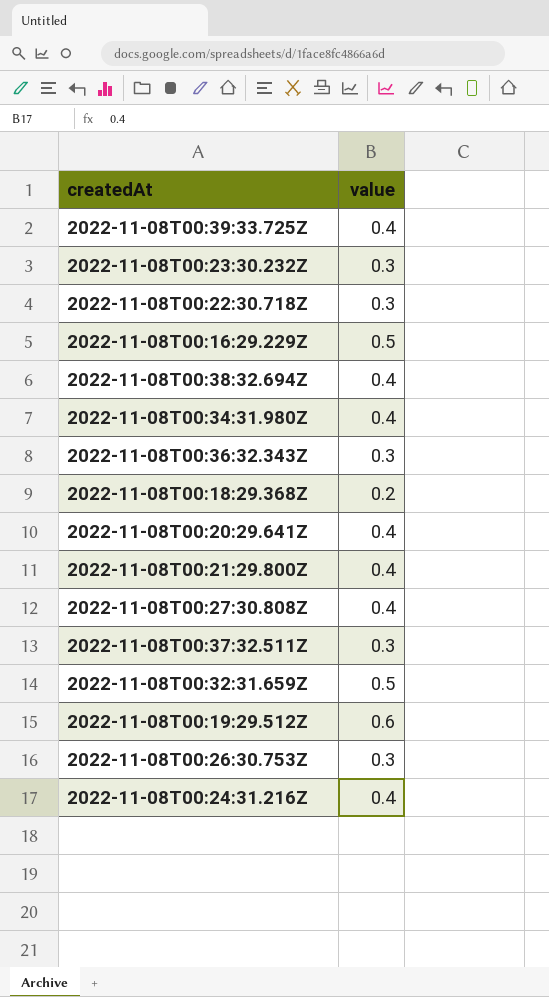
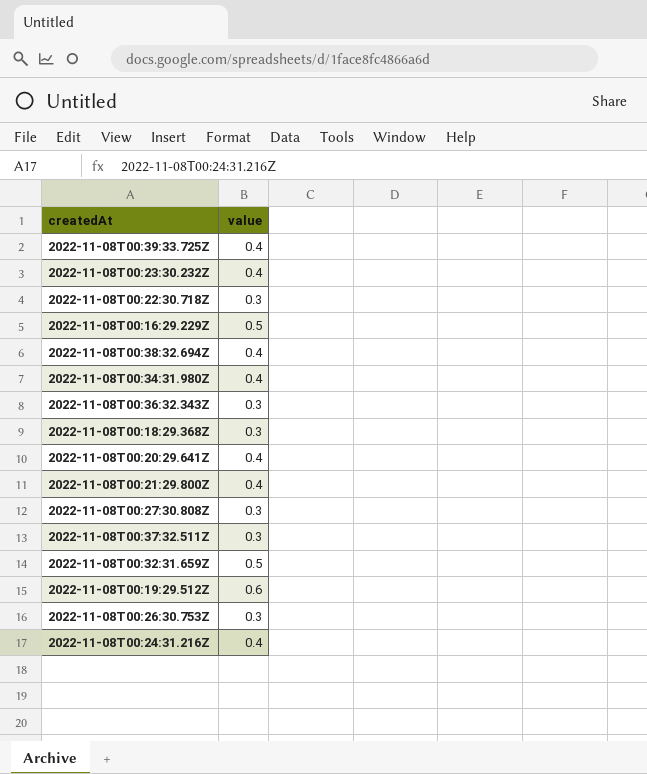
2022-11-08T00:23:30.232Z | value: 0.3 -> 0.4
2022-11-08T00:18:29.368Z | value: 0.2 -> 0.3
2022-11-08T00:27:30.808Z | value: 0.4 -> 0.3

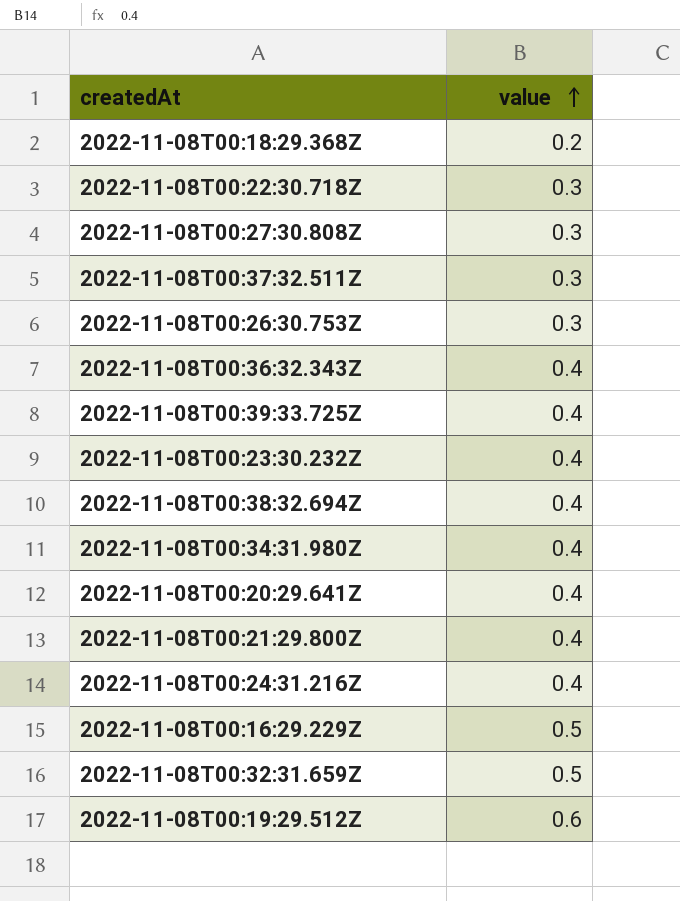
row order: none -> value ascending
2022-11-08T00:18:29.368Z | value: 0.3 -> 0.2
2022-11-08T00:36:32.343Z | value: 0.3 -> 0.4

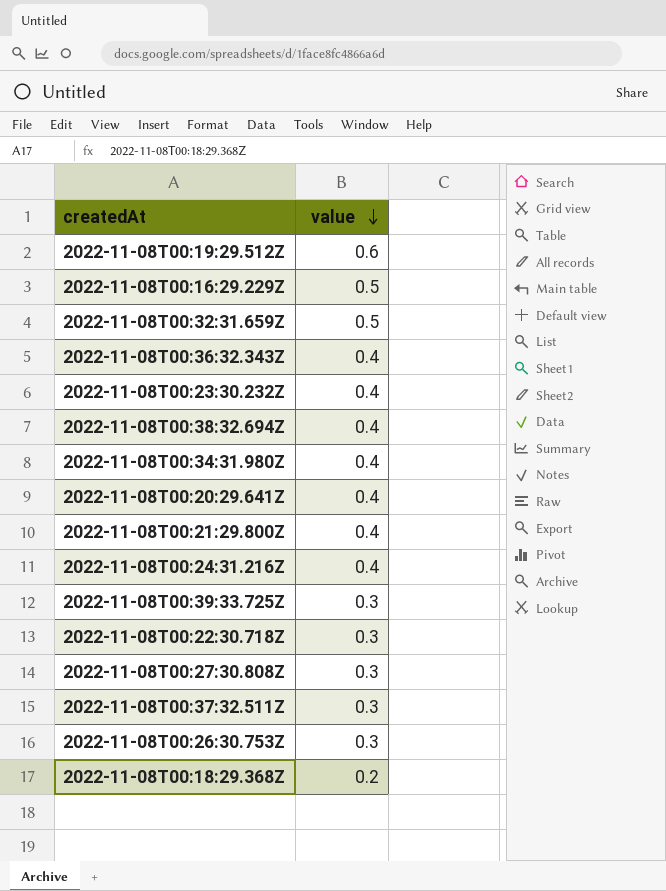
row order: value ascending -> value descending
2022-11-08T00:39:33.725Z | value: 0.4 -> 0.3

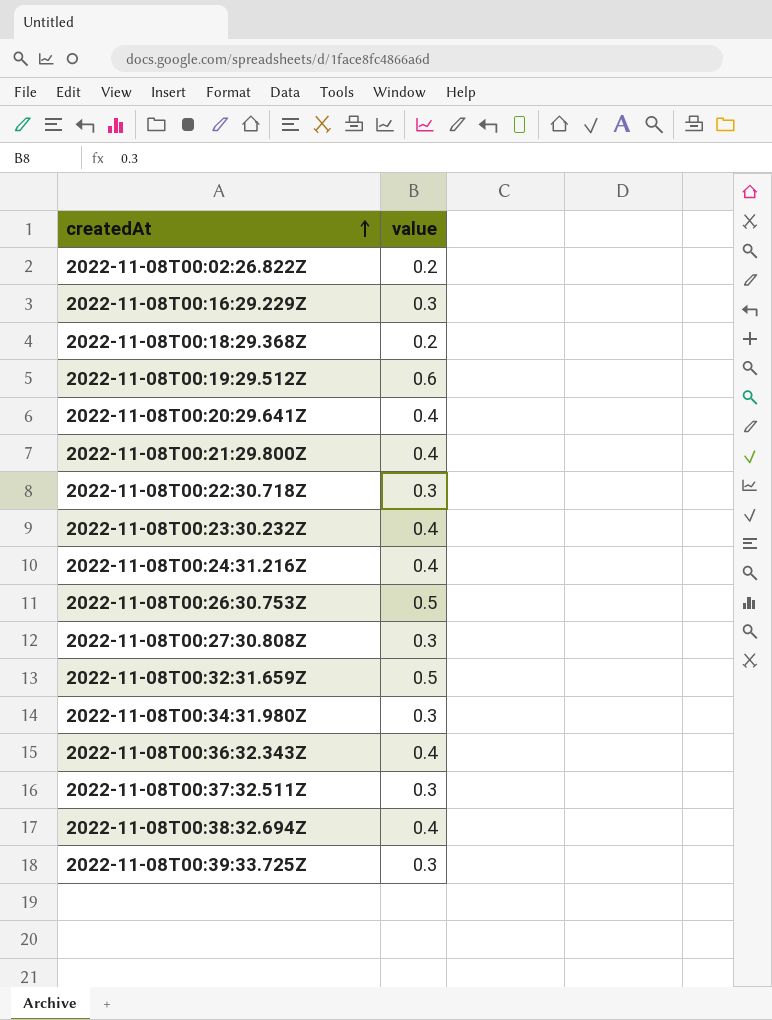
row order: value descending -> createdAt ascending
row 2022-11-08T00:02:26.822Z: none -> 0.2
2022-11-08T00:16:29.229Z | value: 0.5 -> 0.3
2022-11-08T00:26:30.753Z | value: 0.3 -> 0.5
2022-11-08T00:34:31.980Z | value: 0.4 -> 0.3

